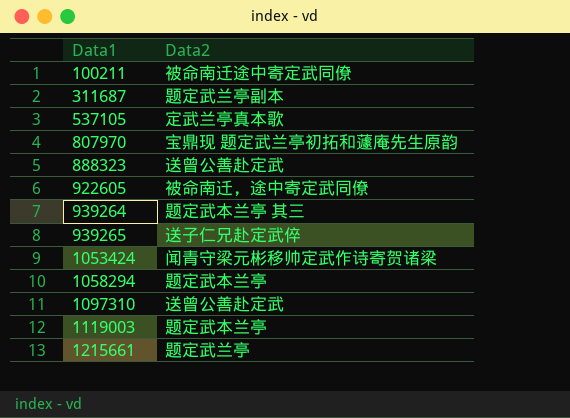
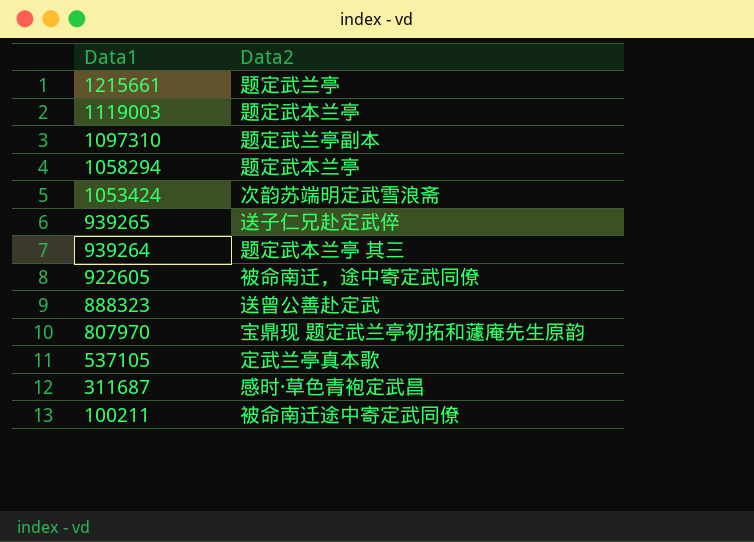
row order: Data1 ascending -> Data1 descending
1097310 | Data2: 送曾公善赴定武 -> 题定武兰亭副本
1053424 | Data2: 闻青守梁元彬移帅定武作诗寄贺诸梁 -> 次韵苏端明定武雪浪斋
311687 | Data2: 题定武兰亭副本 -> 感时·草色青袍定武昌

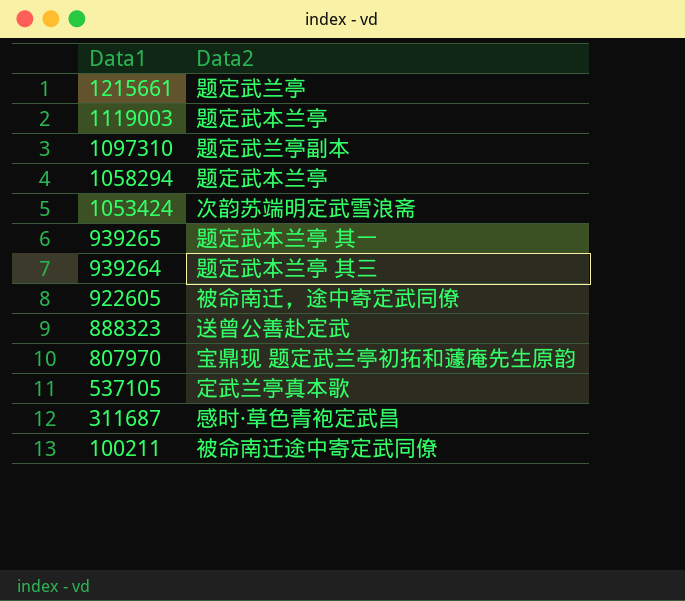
939265 | Data2: 送子仁兄赴定武倅 -> 题定武本兰亭 其一

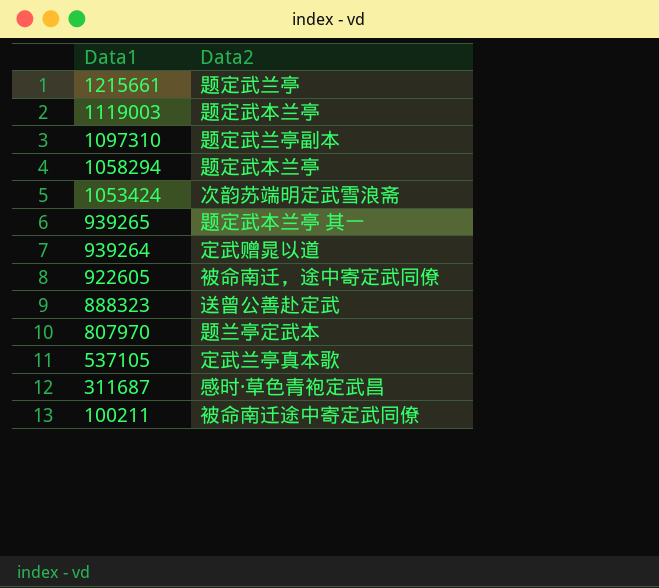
939264 | Data2: 题定武本兰亭 其三 -> 定武赠晁以道
807970 | Data2: 宝鼎现 题定武兰亭初拓和蘧庵先生原韵 -> 题兰亭定武本

